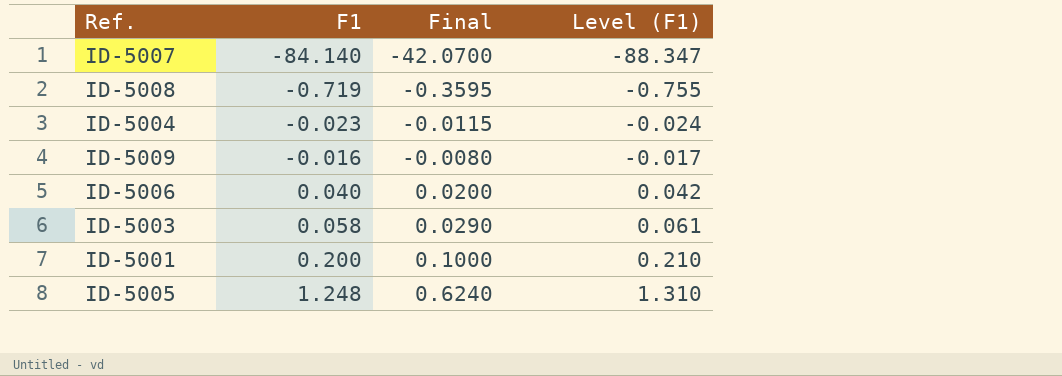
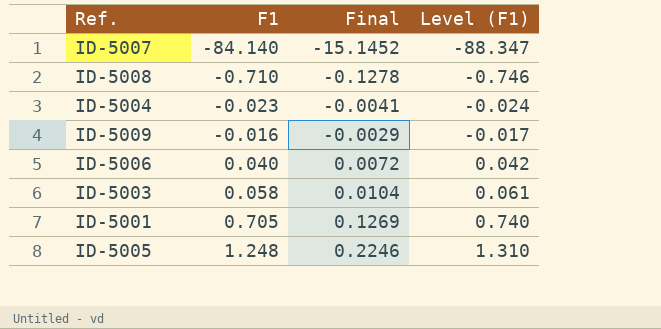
column Final | formula: [F1] * 0.5 -> [F1] * 0.18
ID-5008 | F1: -0.719 -> -0.710
ID-5008 | Level (F1): -0.755 -> -0.746
ID-5001 | F1: 0.200 -> 0.705
ID-5001 | Level (F1): 0.210 -> 0.740

